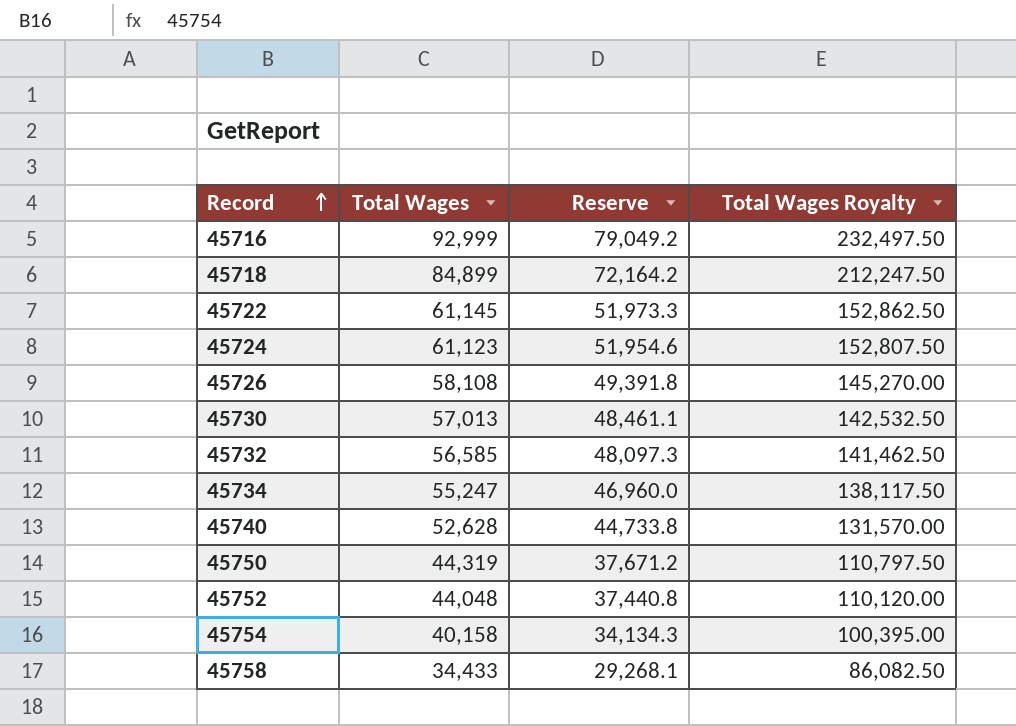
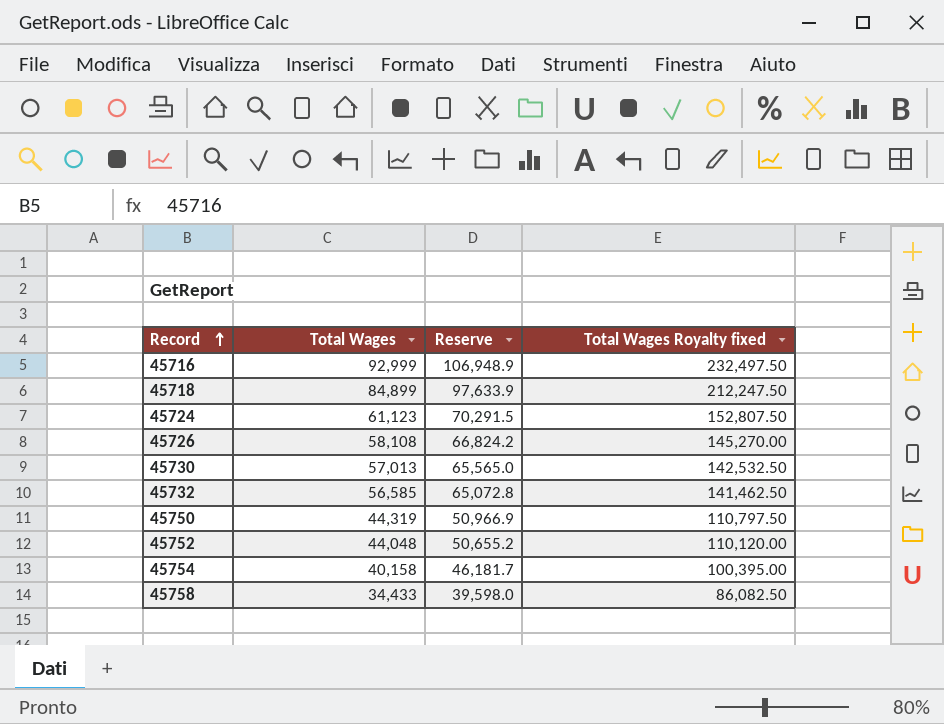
column Reserve | formula: [Total Wages] * 0.85 -> [Total Wages] * 1.15
column name: Total Wages Royalty -> Total Wages Royalty fixed
row 45722: 61,145 | 51,973.3 | 152,862.50 -> none
row 45734: 55,247 | 46,960.0 | 138,117.50 -> none
row 45740: 52,628 | 44,733.8 | 131,570.00 -> none

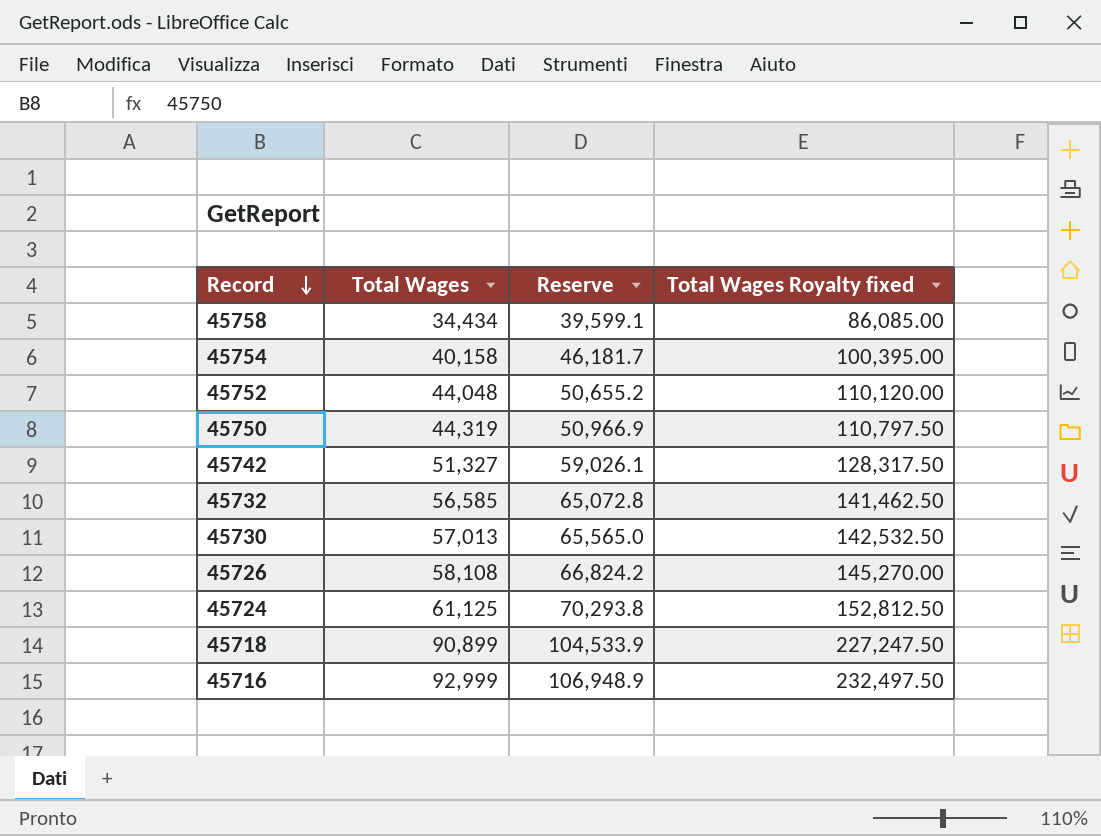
row order: Record ascending -> Record descending
45758 | Total Wages: 34,433 -> 34,434
45758 | Reserve: 39,598.0 -> 39,599.1
45758 | Total Wages Royalty fixed: 86,082.50 -> 86,085.00
row 45742: none -> 51,327 | 59,026.1 | 128,317.50
45724 | Total Wages: 61,123 -> 61,125
45724 | Reserve: 70,291.5 -> 70,293.8
45724 | Total Wages Royalty fixed: 152,807.50 -> 152,812.50
45718 | Total Wages: 84,899 -> 90,899
45718 | Reserve: 97,633.9 -> 104,533.9
45718 | Total Wages Royalty fixed: 212,247.50 -> 227,247.50

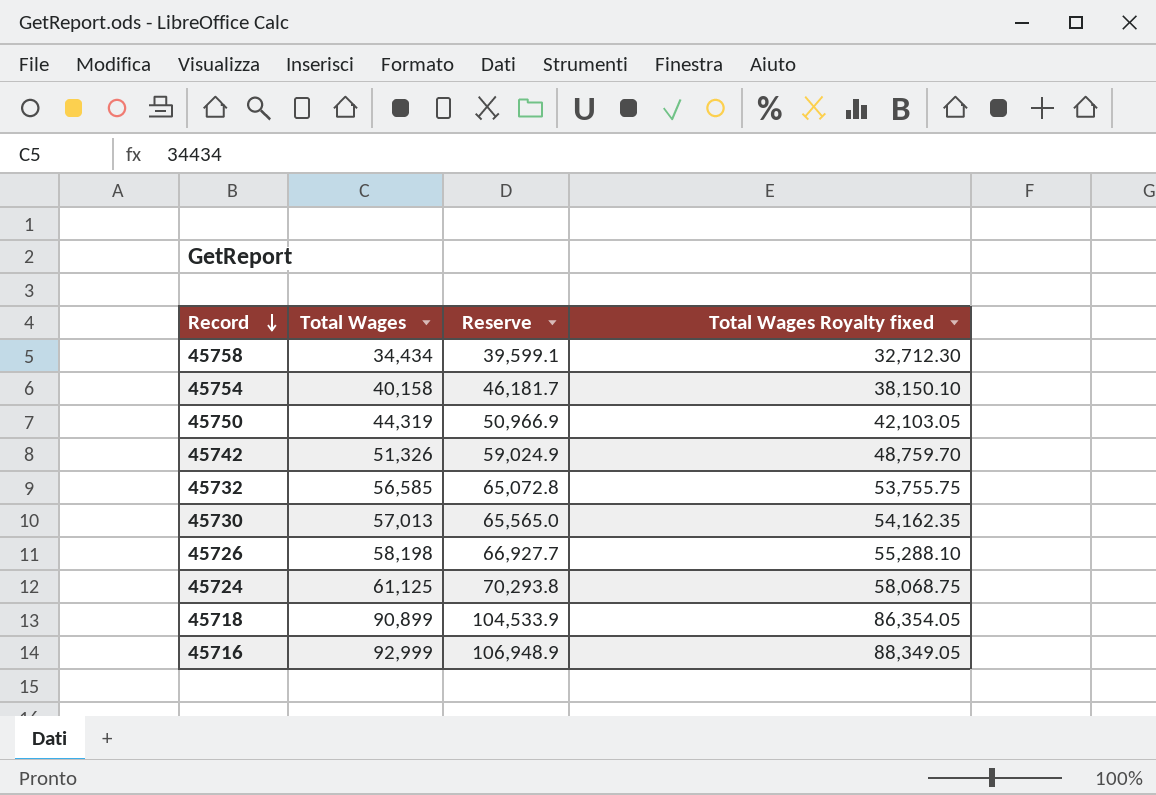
column Total Wages Royalty fixed | formula: [Total Wages] * 2.5 -> [Total Wages] * 0.95
row 45752: 44,048 | 50,655.2 | 110,120.00 -> none
45742 | Total Wages: 51,327 -> 51,326
45742 | Reserve: 59,026.1 -> 59,024.9
45726 | Total Wages: 58,108 -> 58,198
45726 | Reserve: 66,824.2 -> 66,927.7

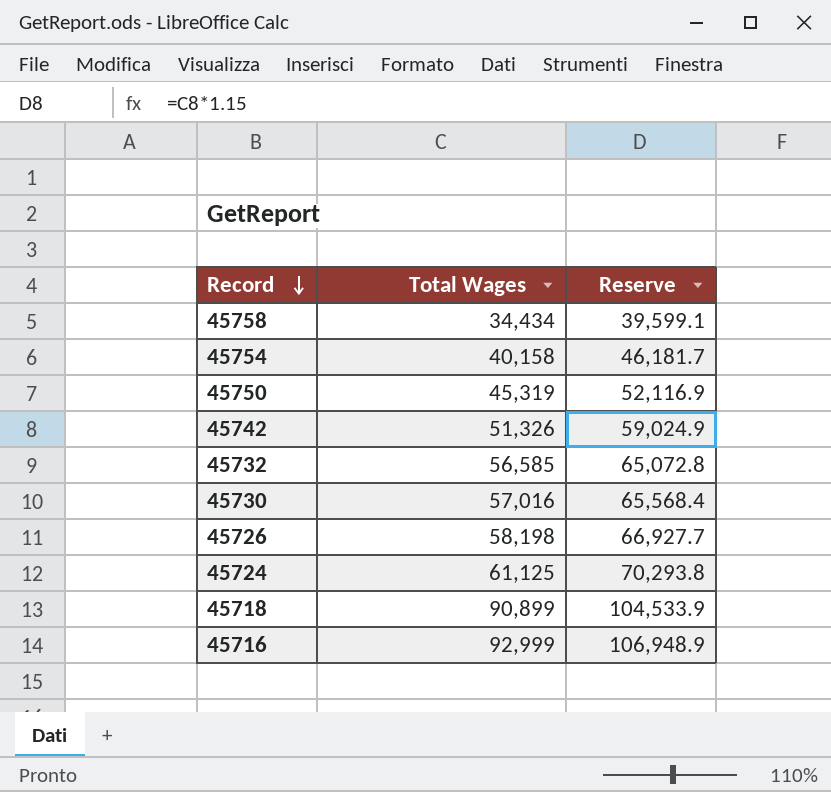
column Total Wages Royalty fixed | formula: [Total Wages] * 0.95 -> none
45750 | Total Wages: 44,319 -> 45,319
45750 | Reserve: 50,966.9 -> 52,116.9
45730 | Total Wages: 57,013 -> 57,016
45730 | Reserve: 65,565.0 -> 65,568.4

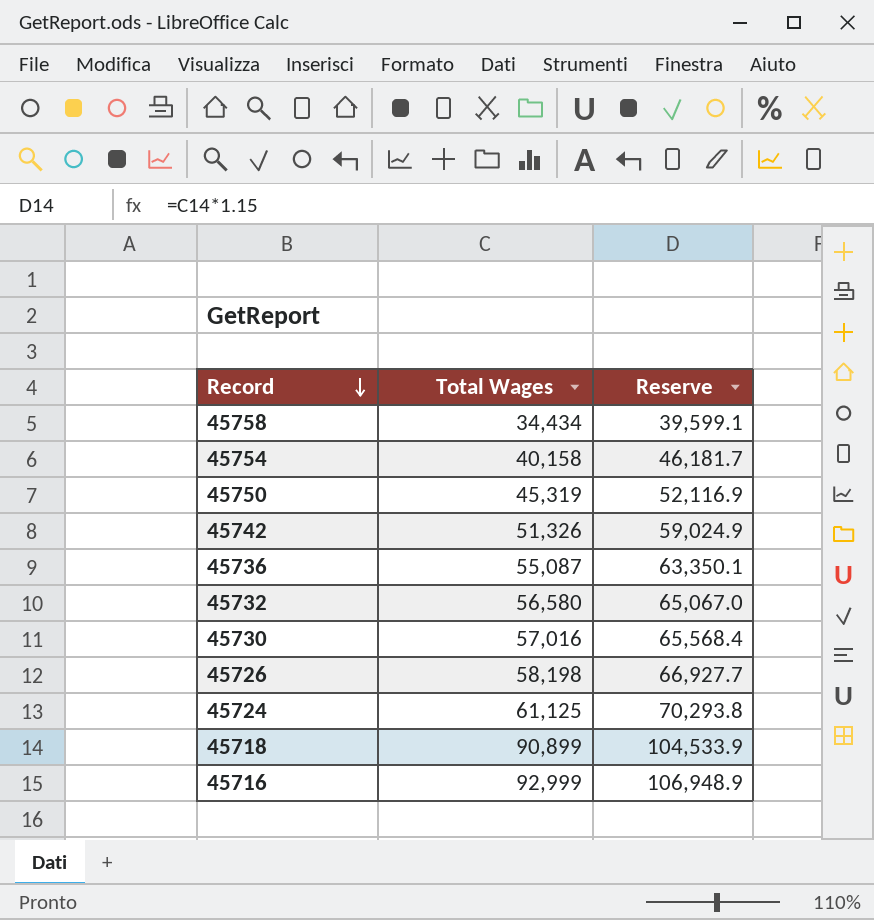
row 45736: none -> 55,087 | 63,350.1
45732 | Total Wages: 56,585 -> 56,580
45732 | Reserve: 65,072.8 -> 65,067.0

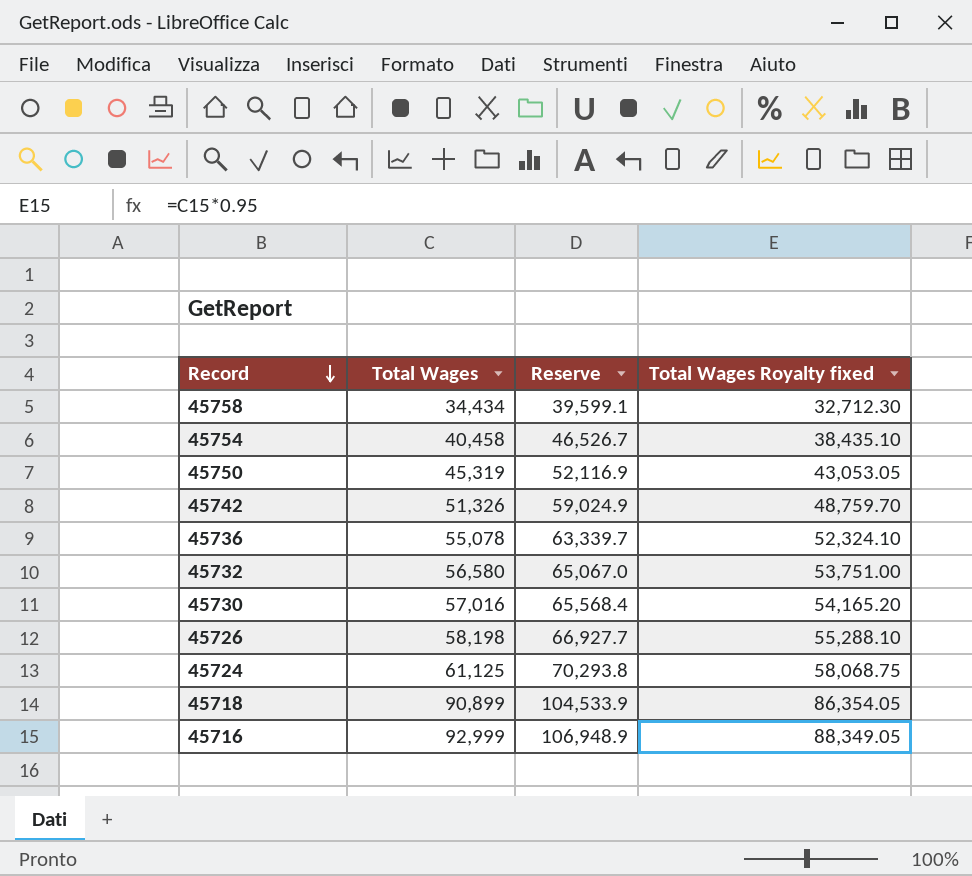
column Total Wages Royalty fixed | formula: none -> [Total Wages] * 0.95
45754 | Total Wages: 40,158 -> 40,458
45754 | Reserve: 46,181.7 -> 46,526.7
45736 | Total Wages: 55,087 -> 55,078
45736 | Reserve: 63,350.1 -> 63,339.7

